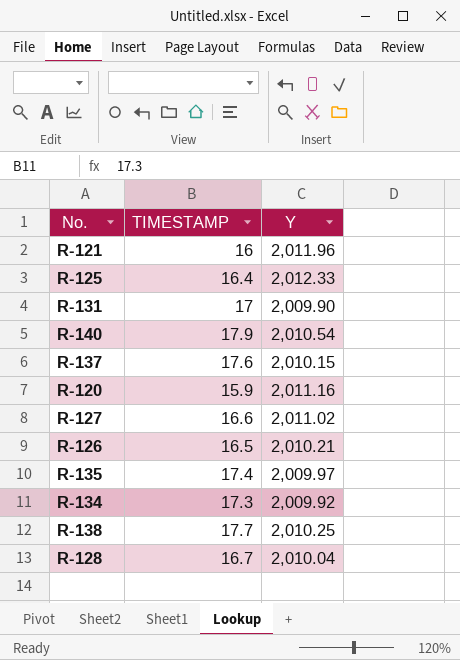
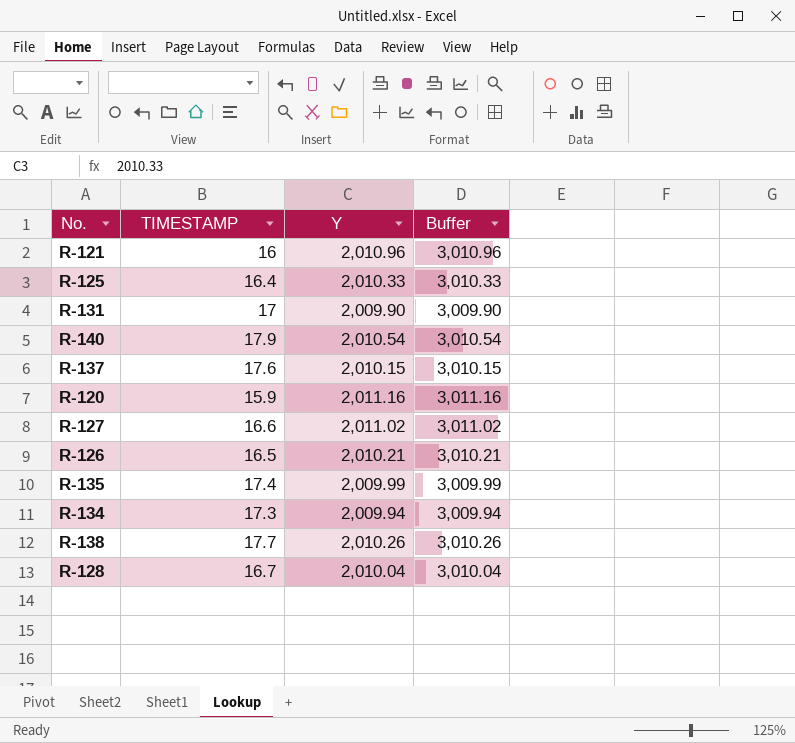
column Buffer | formula: none -> [Y] + 1000
R-121 | Y: 2,011.96 -> 2,010.96
R-125 | Y: 2,012.33 -> 2,010.33
R-135 | Y: 2,009.97 -> 2,009.99
R-134 | Y: 2,009.92 -> 2,009.94
R-138 | Y: 2,010.25 -> 2,010.26

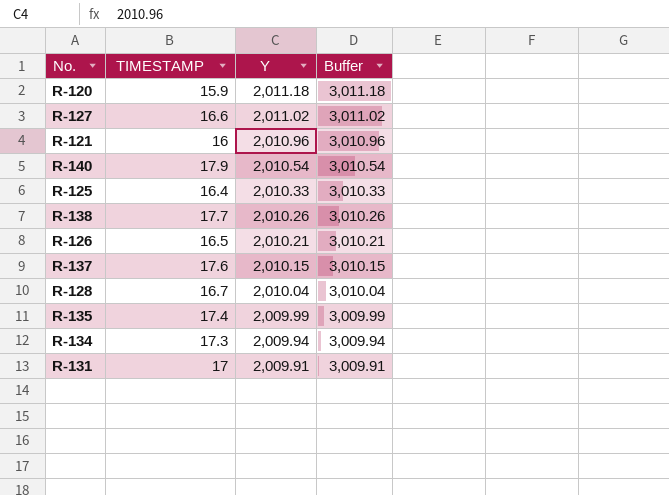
row order: none -> Y descending
R-120 | Y: 2,011.16 -> 2,011.18
R-120 | Buffer: 3,011.16 -> 3,011.18
R-131 | Y: 2,009.90 -> 2,009.91
R-131 | Buffer: 3,009.90 -> 3,009.91

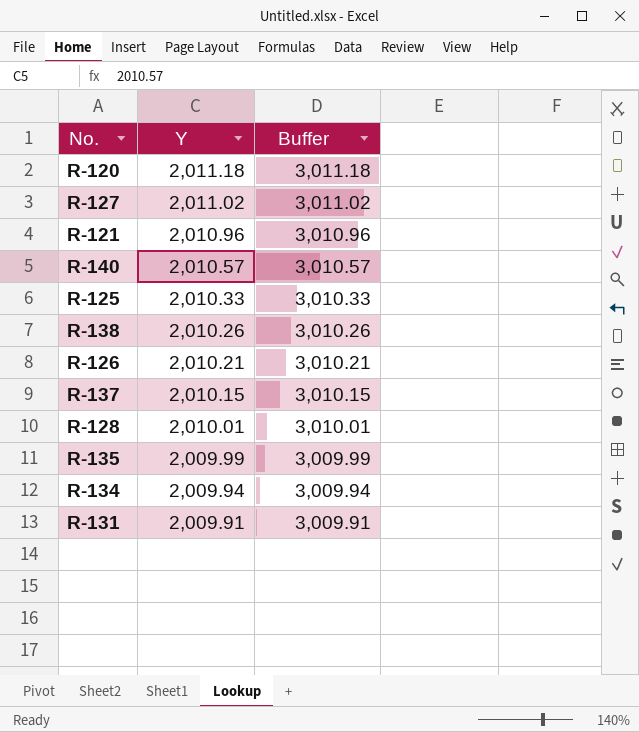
column TIMESTAMP | position: 2 -> none
R-140 | Y: 2,010.54 -> 2,010.57
R-140 | Buffer: 3,010.54 -> 3,010.57
R-128 | Y: 2,010.04 -> 2,010.01
R-128 | Buffer: 3,010.04 -> 3,010.01

